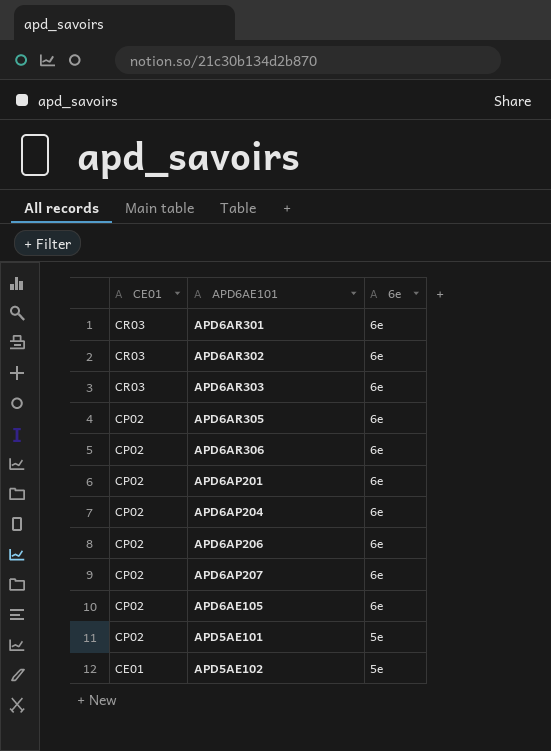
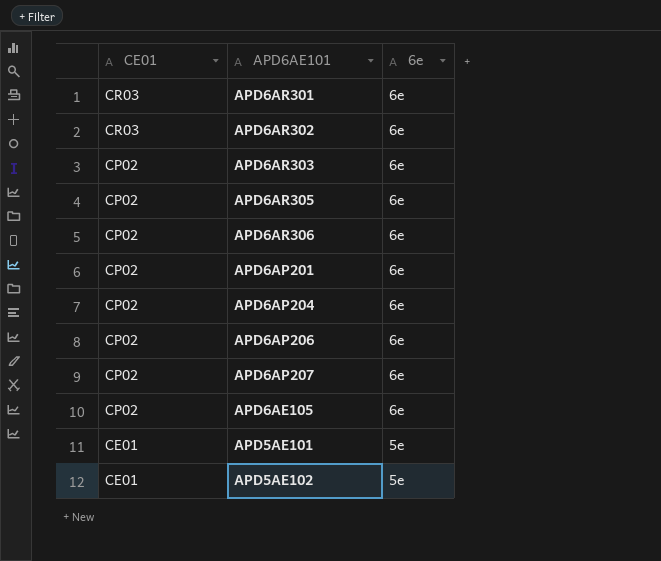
APD6AR303 | CE01: CR03 -> CP02
APD5AE101 | CE01: CP02 -> CE01

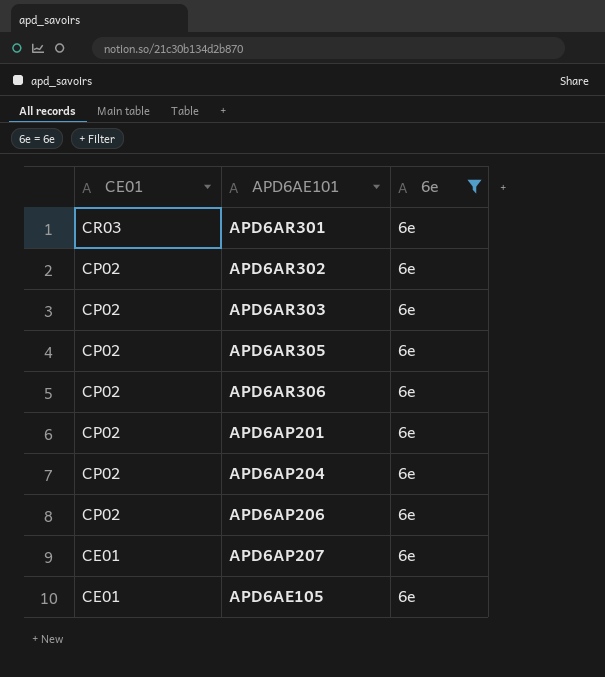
filter: none -> 6e = 6e
APD6AR302 | CE01: CR03 -> CP02
APD6AP207 | CE01: CP02 -> CE01
APD6AE105 | CE01: CP02 -> CE01

